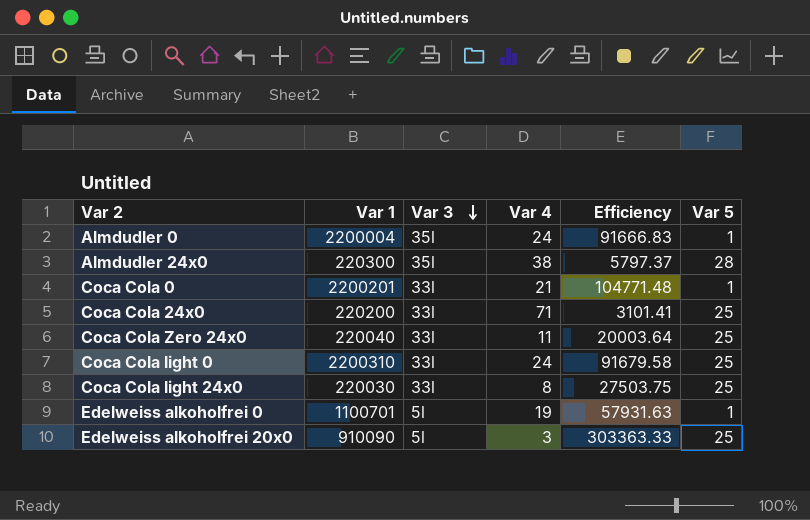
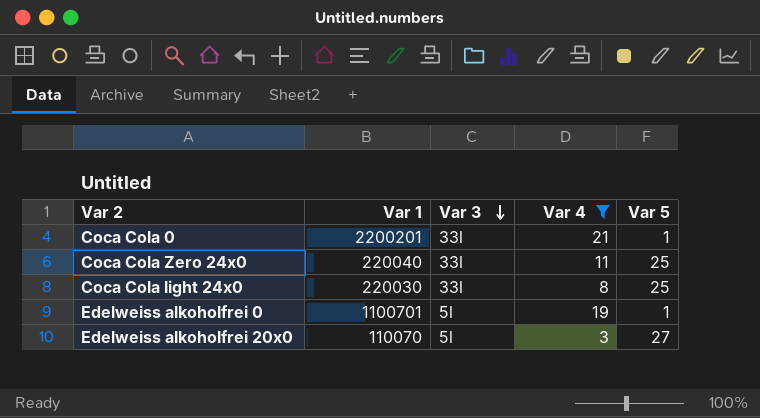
filter: none -> Var 4 <= 21
column Efficiency | formula: [Var 1] / [Var 4] -> none
Edelweiss alkoholfrei 20x0 | Var 1: 910090 -> 110070
Edelweiss alkoholfrei 20x0 | Var 5: 25 -> 27

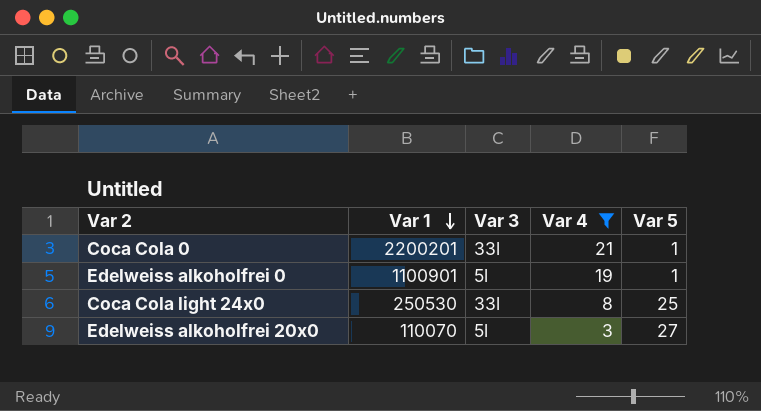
row order: Var 3 descending -> Var 1 descending
row Coca Cola Zero 24x0: 220040 | 33l | 11 | 25 -> none
Edelweiss alkoholfrei 0 | Var 1: 1100701 -> 1100901
Coca Cola light 24x0 | Var 1: 220030 -> 250530

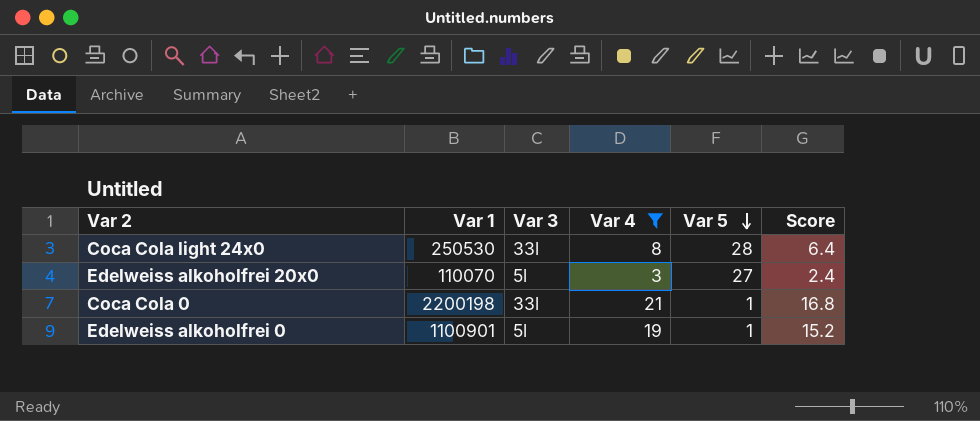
row order: Var 1 descending -> Var 5 descending
column Score | formula: none -> [Var 4] * 0.8
Coca Cola light 24x0 | Var 5: 25 -> 28
Coca Cola 0 | Var 1: 2200201 -> 2200198

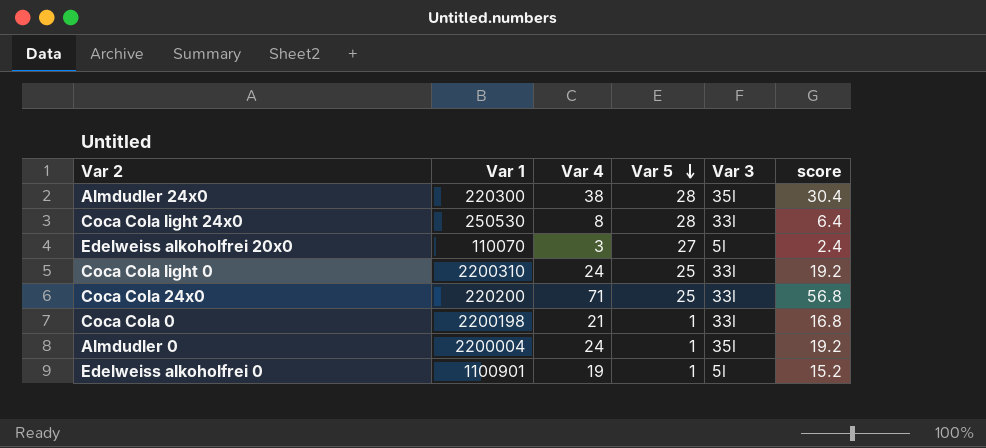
filter: Var 4 <= 21 -> none
column Var 3 | position: 3 -> 5
column name: Score -> score

